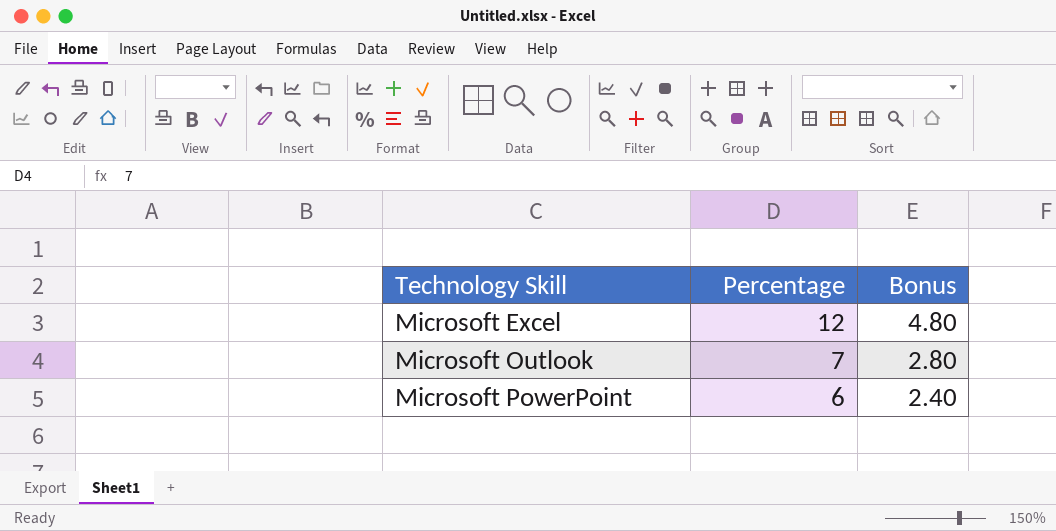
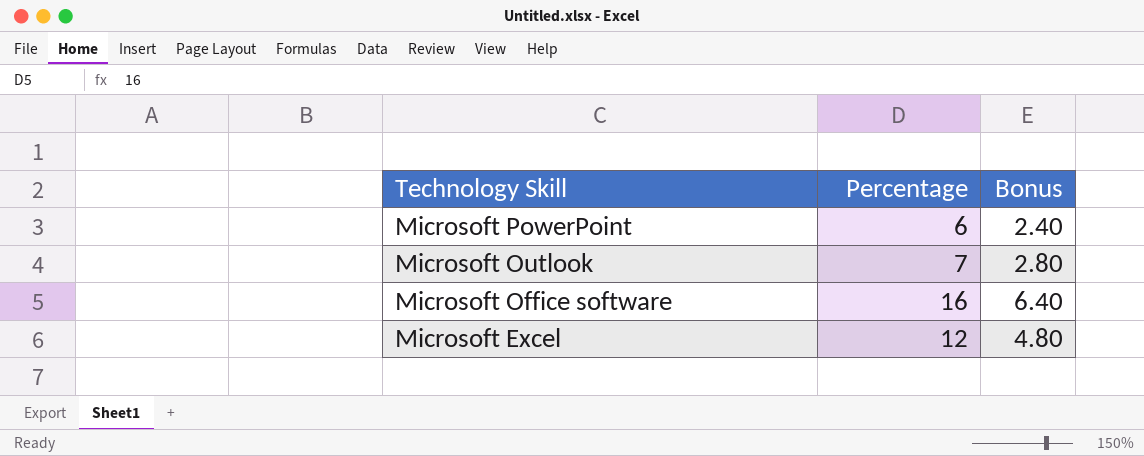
row order: Technology Skill ascending -> Technology Skill descending
row Microsoft Office software: none -> 16 | 6.40

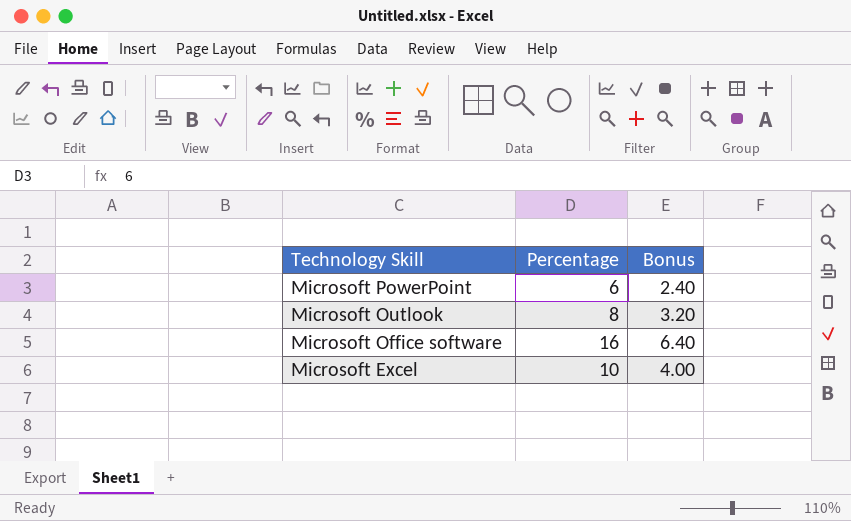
Microsoft Outlook | Percentage: 7 -> 8
Microsoft Outlook | Bonus: 2.80 -> 3.20
Microsoft Excel | Percentage: 12 -> 10
Microsoft Excel | Bonus: 4.80 -> 4.00

